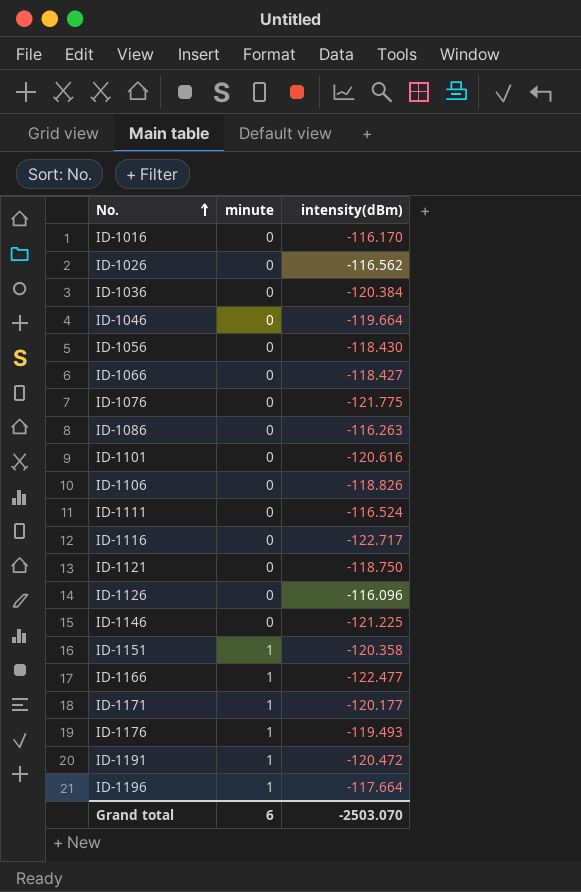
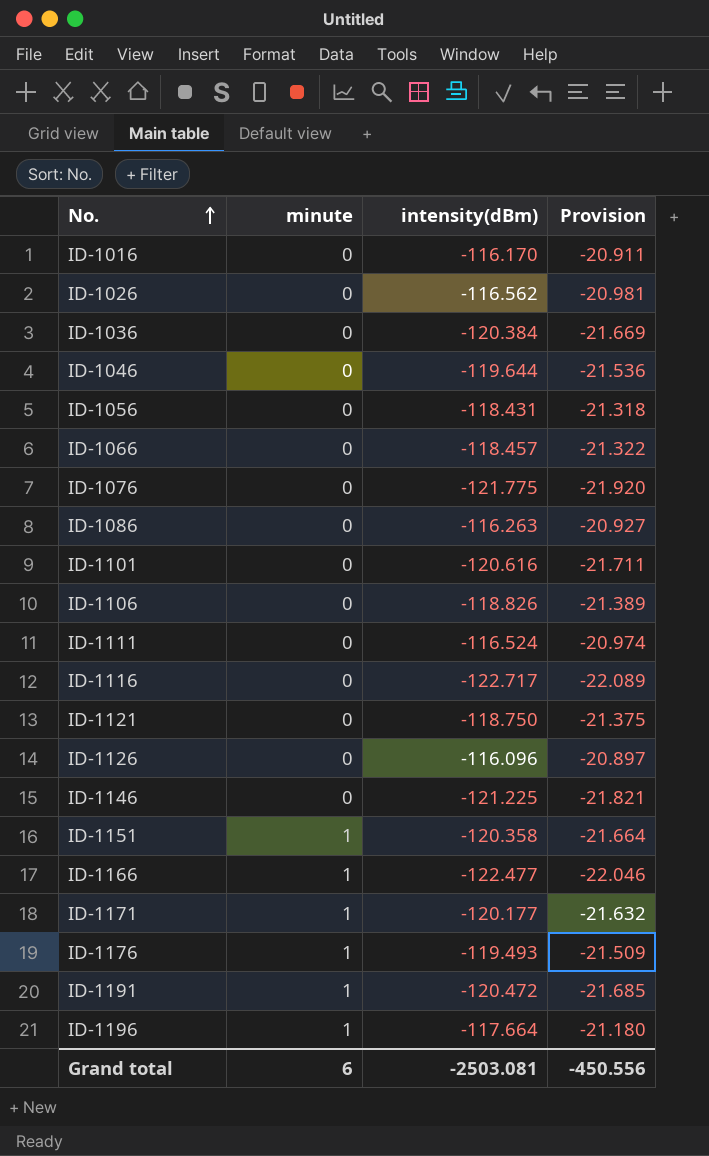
column Provision | formula: none -> [intensity(dBm)] * 0.18
ID-1046 | intensity(dBm): -119.664 -> -119.644
ID-1056 | intensity(dBm): -118.430 -> -118.431
ID-1066 | intensity(dBm): -118.427 -> -118.457
Grand total | intensity(dBm): -2503.070 -> -2503.081

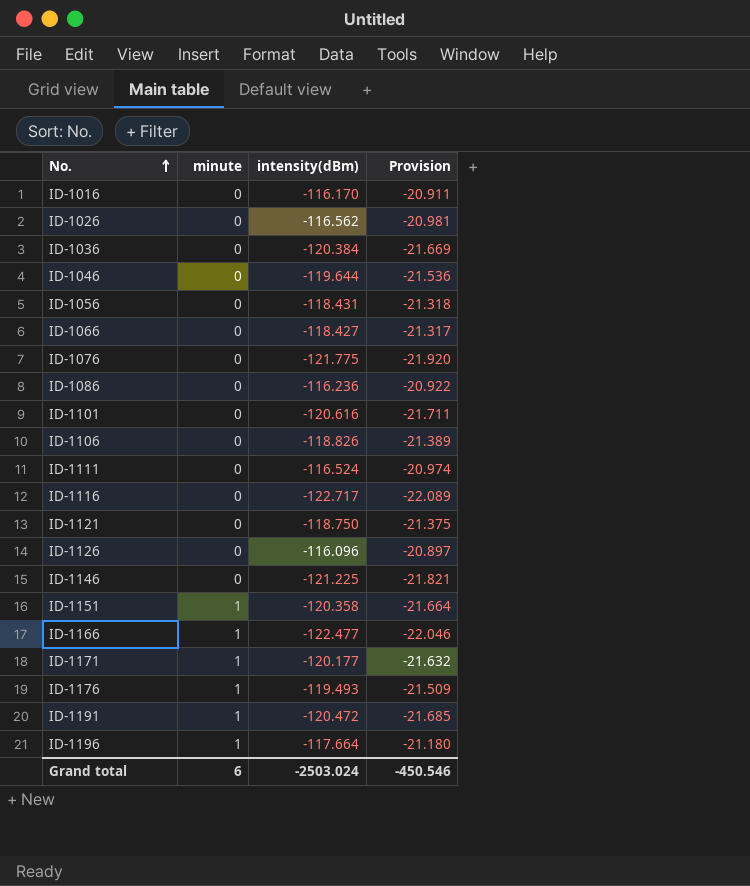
ID-1066 | intensity(dBm): -118.457 -> -118.427
ID-1066 | Provision: -21.322 -> -21.317
ID-1086 | intensity(dBm): -116.263 -> -116.236
ID-1086 | Provision: -20.927 -> -20.922
Grand total | intensity(dBm): -2503.081 -> -2503.024
Grand total | Provision: -450.556 -> -450.546

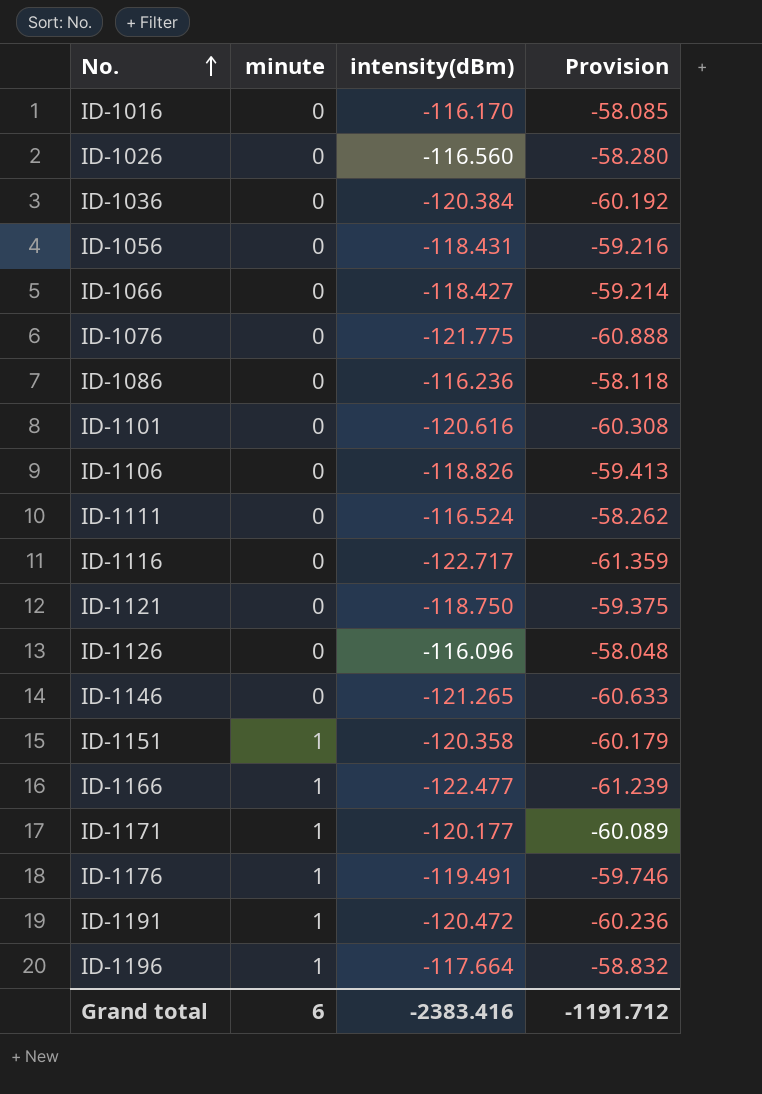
column Provision | formula: [intensity(dBm)] * 0.18 -> [intensity(dBm)] * 0.5
row ID-1046: 0 | -119.644 | -21.536 -> none
ID-1026 | intensity(dBm): -116.562 -> -116.560
ID-1146 | intensity(dBm): -121.225 -> -121.265
ID-1176 | intensity(dBm): -119.493 -> -119.491
Grand total | intensity(dBm): -2503.024 -> -2383.416
Grand total | Provision: -450.546 -> -1191.712

